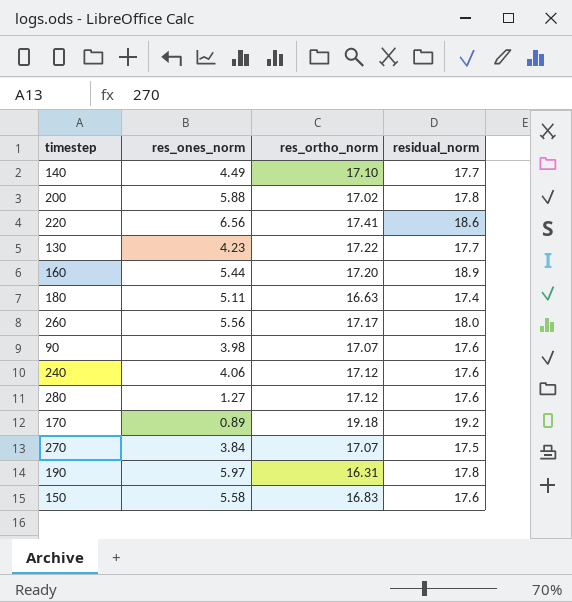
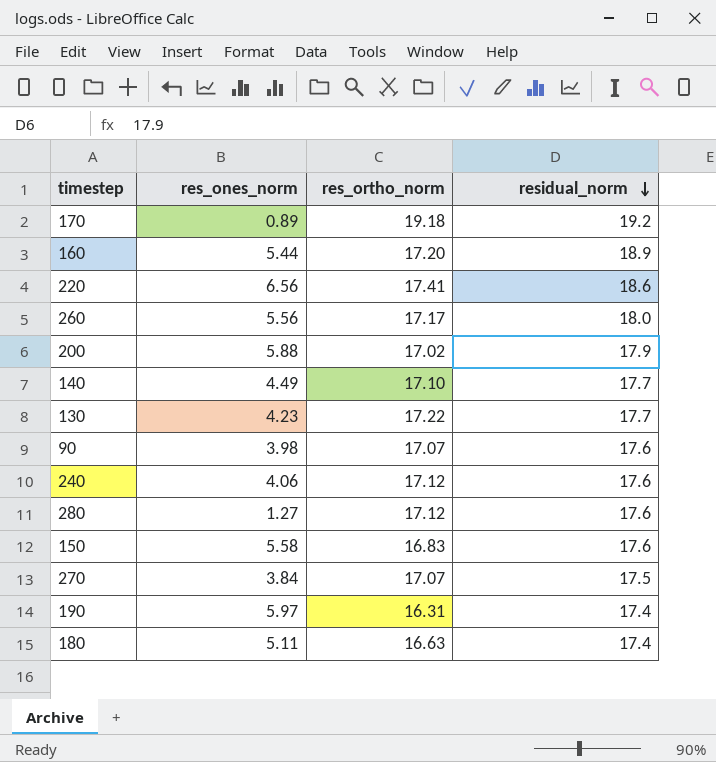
row order: none -> residual_norm descending
200 | residual_norm: 17.8 -> 17.9
190 | residual_norm: 17.8 -> 17.4

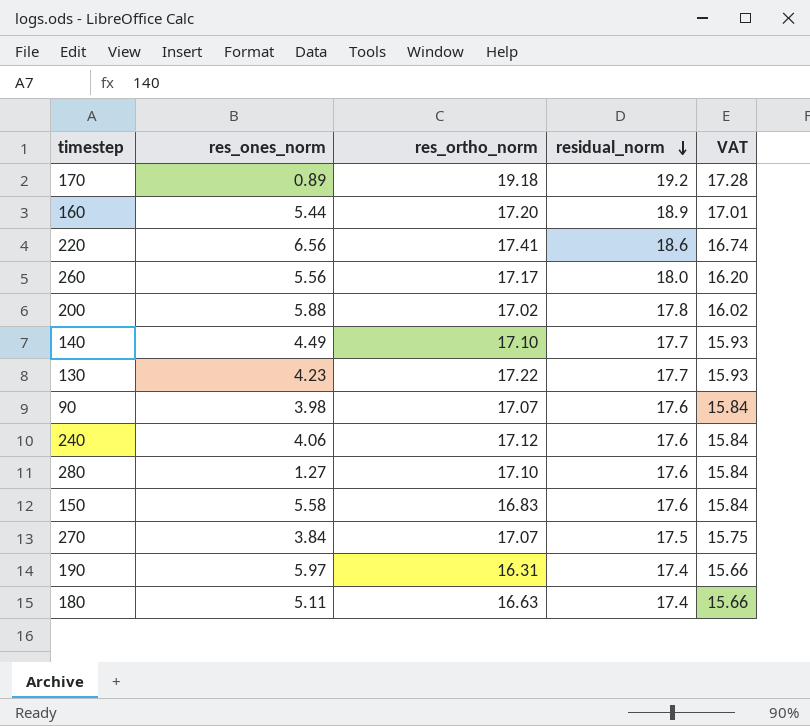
column VAT | formula: none -> [residual_norm] * 0.9
200 | residual_norm: 17.9 -> 17.8
280 | res_ortho_norm: 17.12 -> 17.10

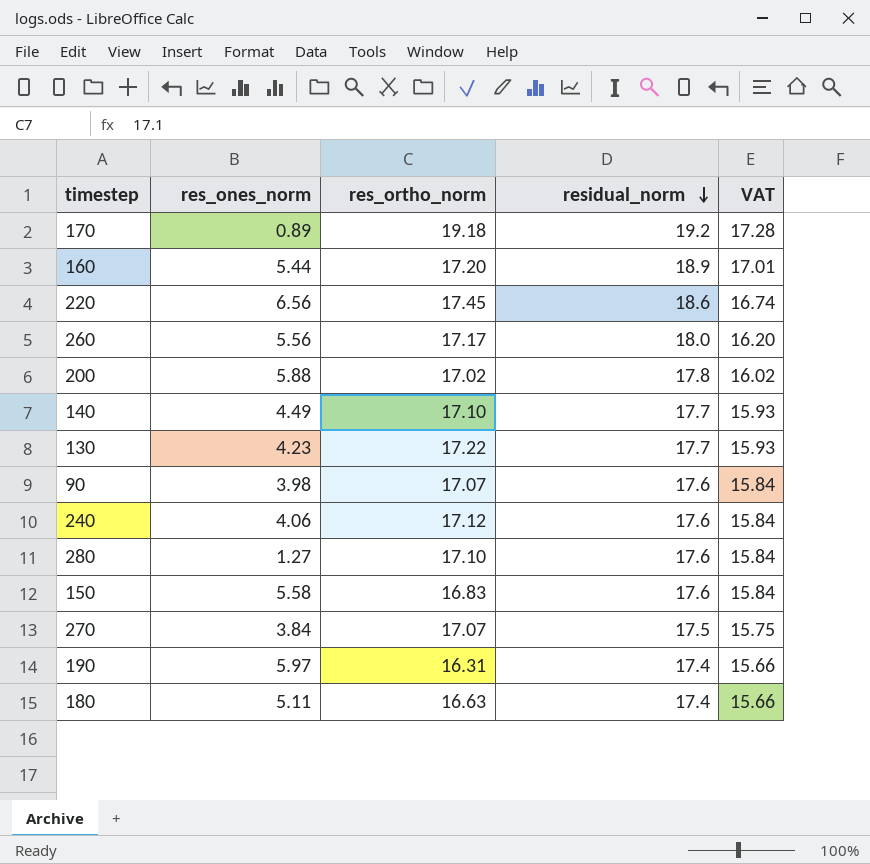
220 | res_ortho_norm: 17.41 -> 17.45

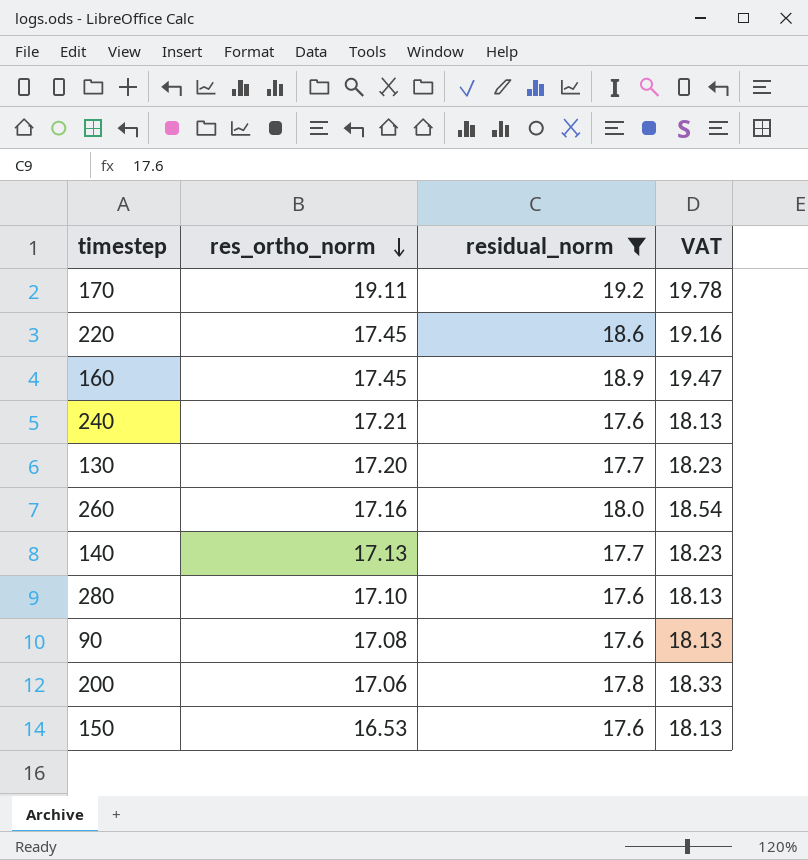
filter: none -> residual_norm >= 17.6
row order: residual_norm descending -> res_ortho_norm descending
column res_ones_norm | position: 2 -> none
column VAT | formula: [residual_norm] * 0.9 -> [residual_norm] * 1.03
170 | res_ortho_norm: 19.18 -> 19.11
160 | res_ortho_norm: 17.20 -> 17.45
240 | res_ortho_norm: 17.12 -> 17.21
130 | res_ortho_norm: 17.22 -> 17.20
260 | res_ortho_norm: 17.17 -> 17.16
140 | res_ortho_norm: 17.10 -> 17.13
90 | res_ortho_norm: 17.07 -> 17.08
200 | res_ortho_norm: 17.02 -> 17.06
150 | res_ortho_norm: 16.83 -> 16.53

